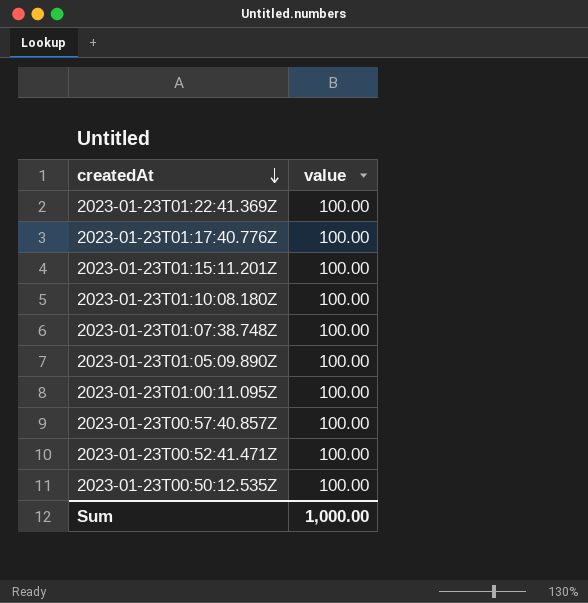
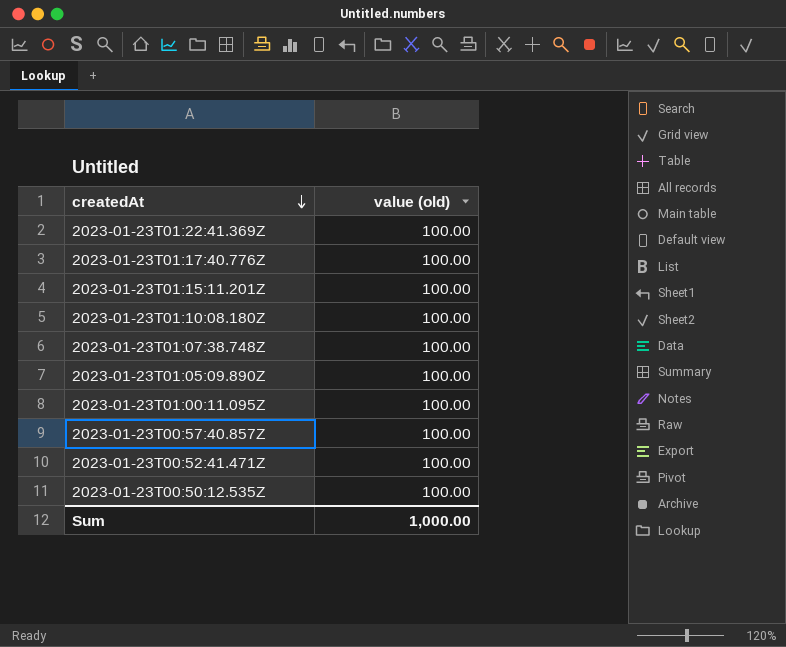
column name: value -> value (old)

